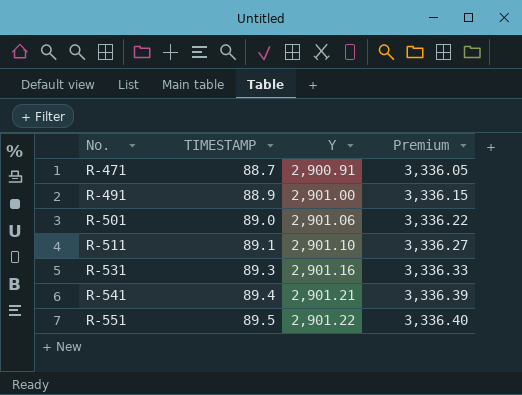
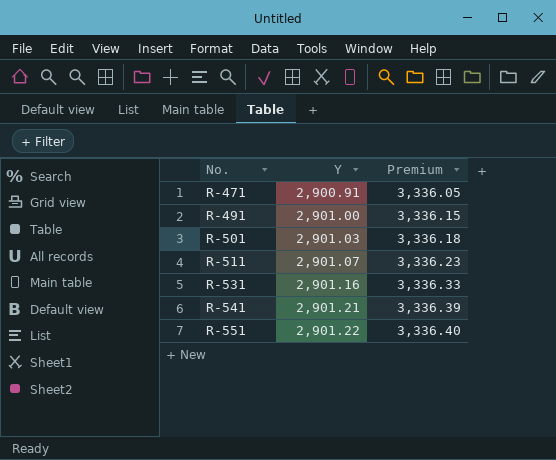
column TIMESTAMP | position: 2 -> none
R-501 | Y: 2,901.06 -> 2,901.03
R-501 | Premium: 3,336.22 -> 3,336.18
R-511 | Y: 2,901.10 -> 2,901.07
R-511 | Premium: 3,336.27 -> 3,336.23

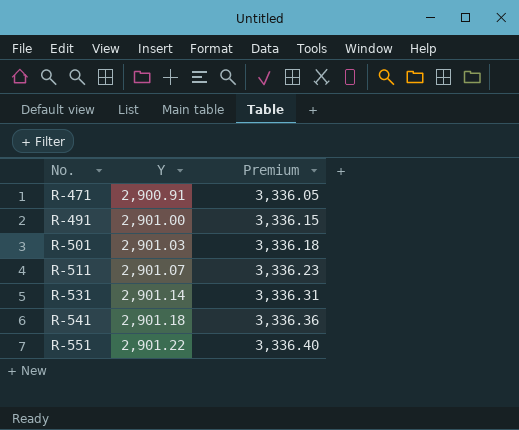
R-531 | Y: 2,901.16 -> 2,901.14
R-531 | Premium: 3,336.33 -> 3,336.31
R-541 | Y: 2,901.21 -> 2,901.18
R-541 | Premium: 3,336.39 -> 3,336.36

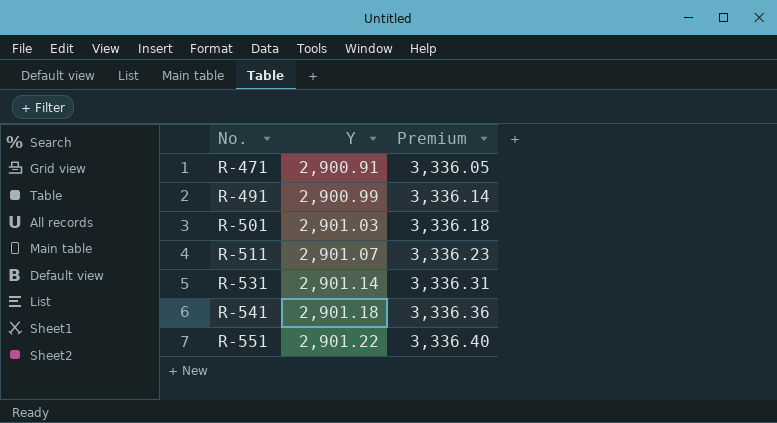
R-491 | Y: 2,901.00 -> 2,900.99
R-491 | Premium: 3,336.15 -> 3,336.14

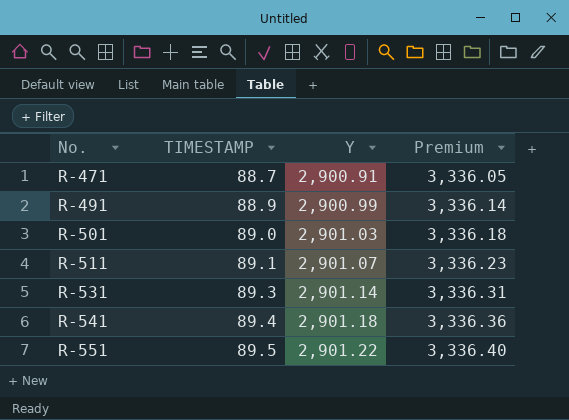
column TIMESTAMP | position: none -> 2

